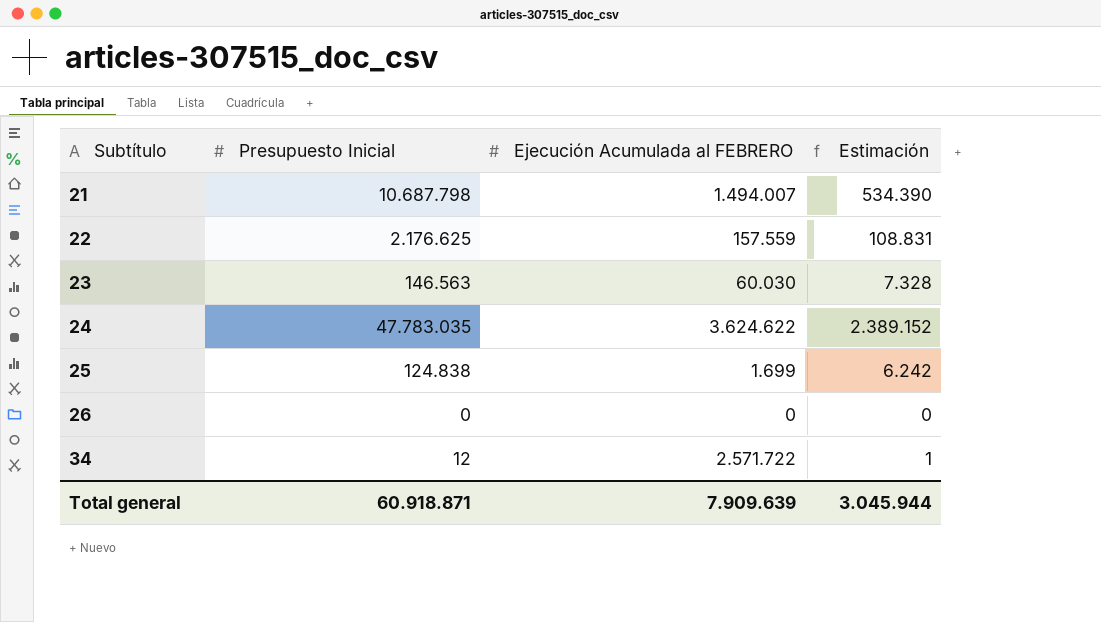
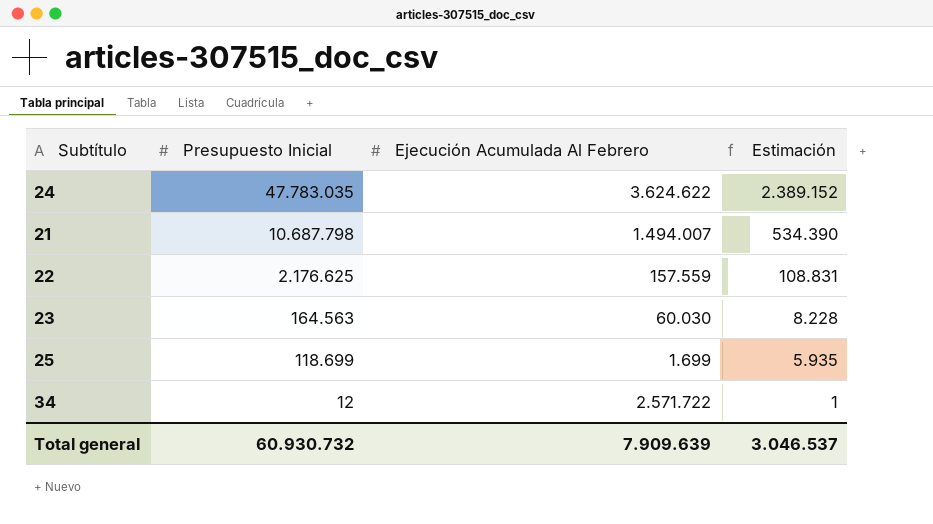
row order: Subtítulo ascending -> Presupuesto Inicial descending
column name: Ejecución Acumulada al FEBRERO -> Ejecución Acumulada Al Febrero
row 26: 0 | 0 | 0 -> none
23 | Presupuesto Inicial: 146.563 -> 164.563
23 | Estimación: 7.328 -> 8.228
25 | Presupuesto Inicial: 124.838 -> 118.699
25 | Estimación: 6.242 -> 5.935
Total general | Presupuesto Inicial: 60.918.871 -> 60.930.732
Total general | Estimación: 3.045.944 -> 3.046.537

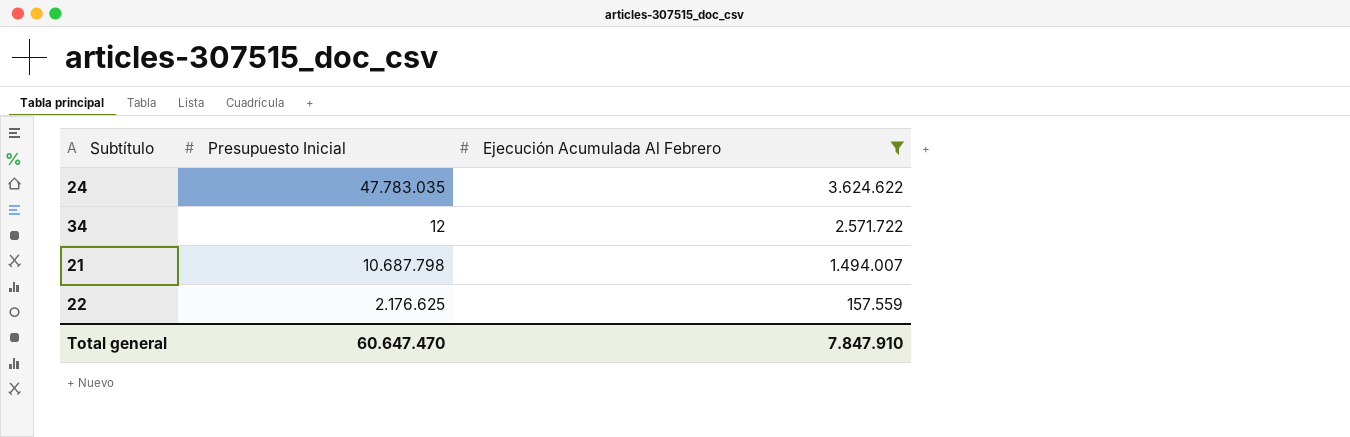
filter: none -> Ejecución Acumulada Al Febrero >= 157.559
row order: Presupuesto Inicial descending -> Ejecución Acumulada Al Febrero descending
column Estimación | formula: [Presupuesto Inicial] * 0,05 -> none
Total general | Presupuesto Inicial: 60.930.732 -> 60.647.470
Total general | Ejecución Acumulada Al Febrero: 7.909.639 -> 7.847.910

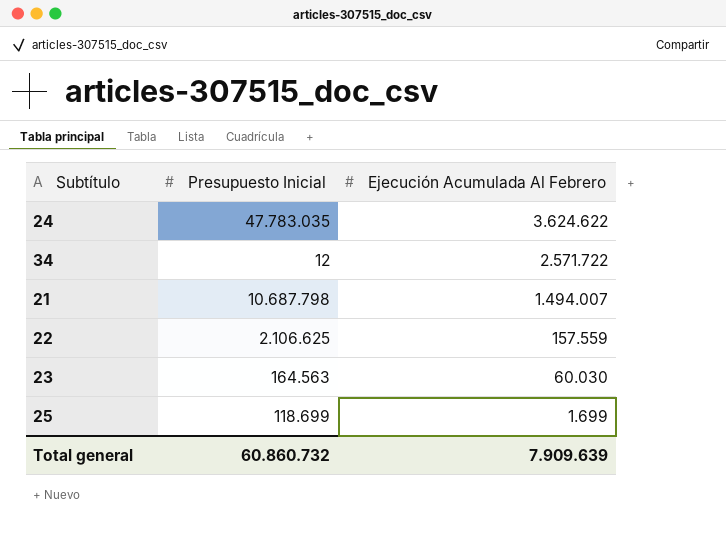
filter: Ejecución Acumulada Al Febrero >= 157.559 -> none
22 | Presupuesto Inicial: 2.176.625 -> 2.106.625
Total general | Presupuesto Inicial: 60.647.470 -> 60.860.732
Total general | Ejecución Acumulada Al Febrero: 7.847.910 -> 7.909.639

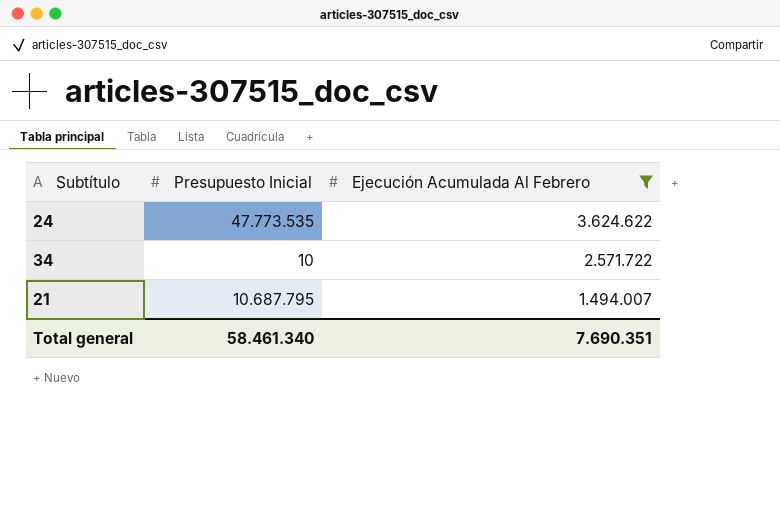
filter: none -> Ejecución Acumulada Al Febrero >= 1.494.007
24 | Presupuesto Inicial: 47.783.035 -> 47.773.535
34 | Presupuesto Inicial: 12 -> 10
21 | Presupuesto Inicial: 10.687.798 -> 10.687.795
Total general | Presupuesto Inicial: 60.860.732 -> 58.461.340
Total general | Ejecución Acumulada Al Febrero: 7.909.639 -> 7.690.351

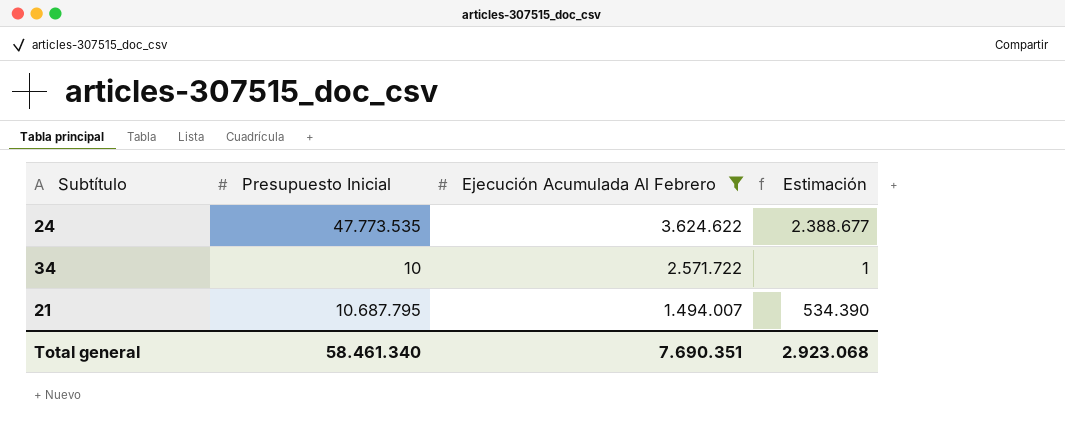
column Estimación | formula: none -> [Presupuesto Inicial] * 0,05

